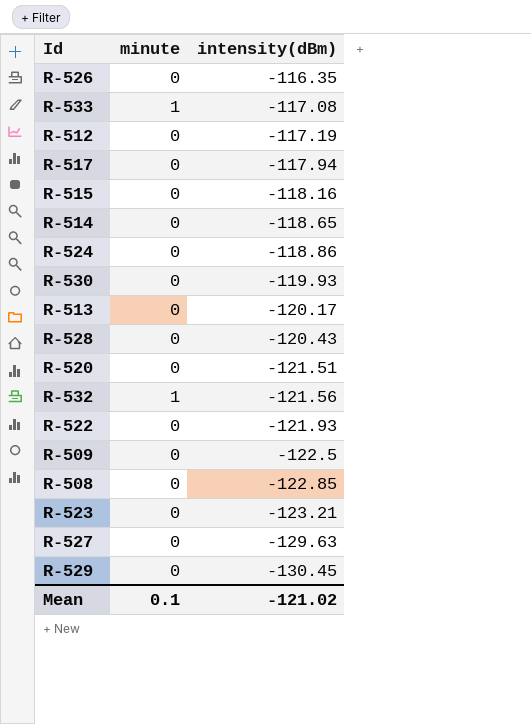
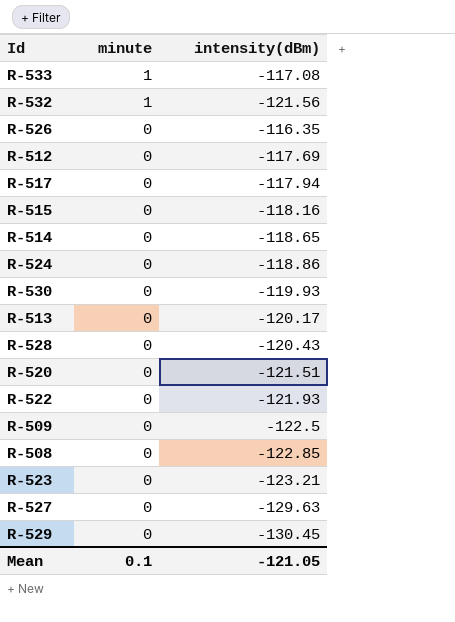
row order: intensity(dBm) descending -> minute descending
R-512 | intensity(dBm): -117.19 -> -117.69
Mean | intensity(dBm): -121.02 -> -121.05

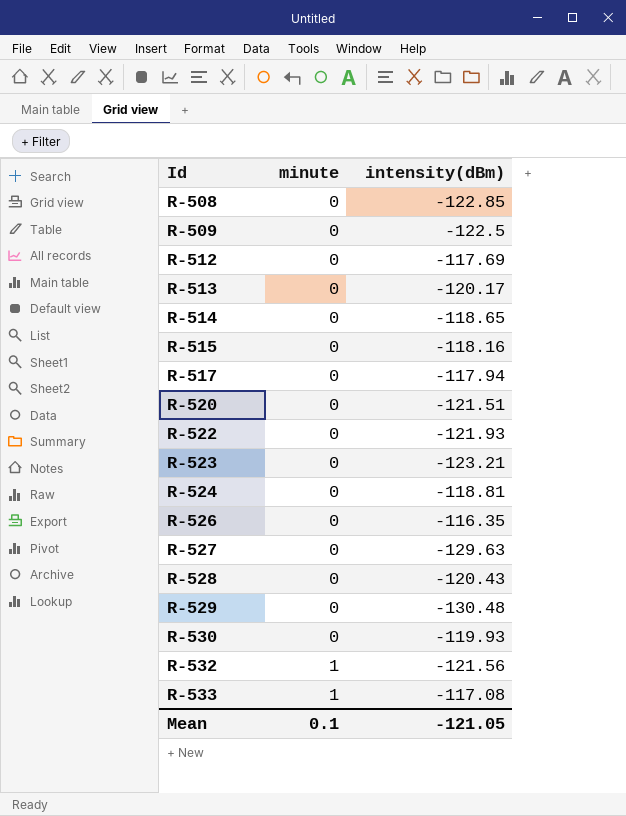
row order: minute descending -> Id ascending
R-524 | intensity(dBm): -118.86 -> -118.81
R-529 | intensity(dBm): -130.45 -> -130.48

